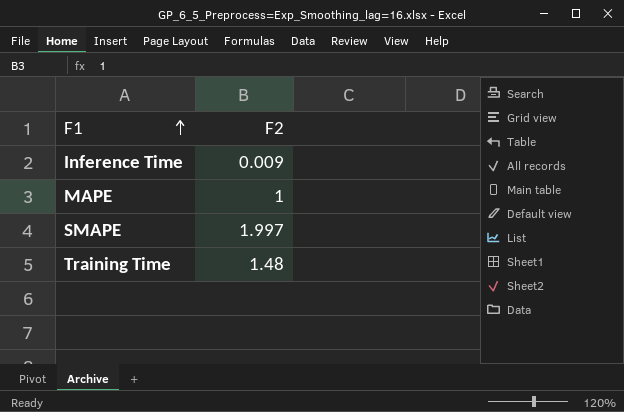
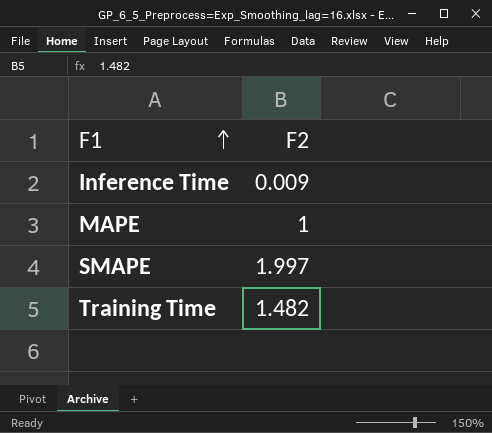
Training Time | F2: 1.48 -> 1.482

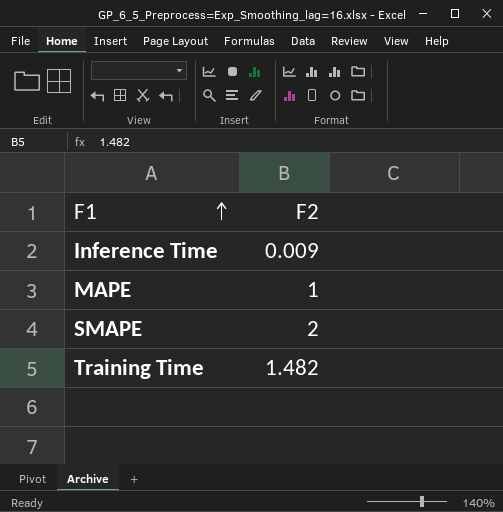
SMAPE | F2: 1.997 -> 2

